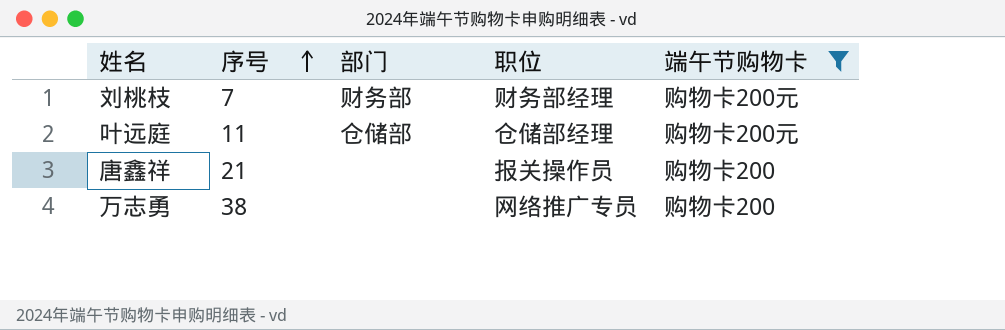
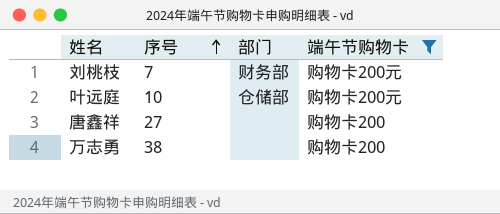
column 职位 | position: 4 -> none
叶远庭 | 序号: 11 -> 10
唐鑫祥 | 序号: 21 -> 27

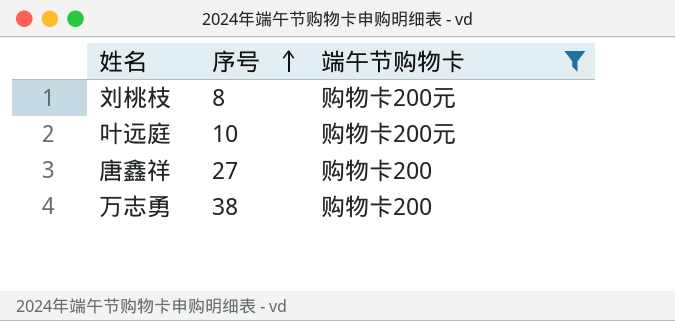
column 部门 | position: 3 -> none
刘桃枝 | 序号: 7 -> 8

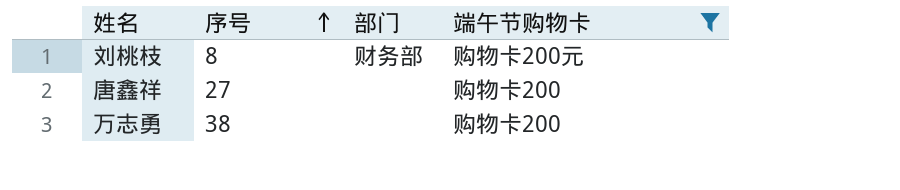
column 部门 | position: none -> 3
row 叶远庭: 10 | 购物卡200元 -> none

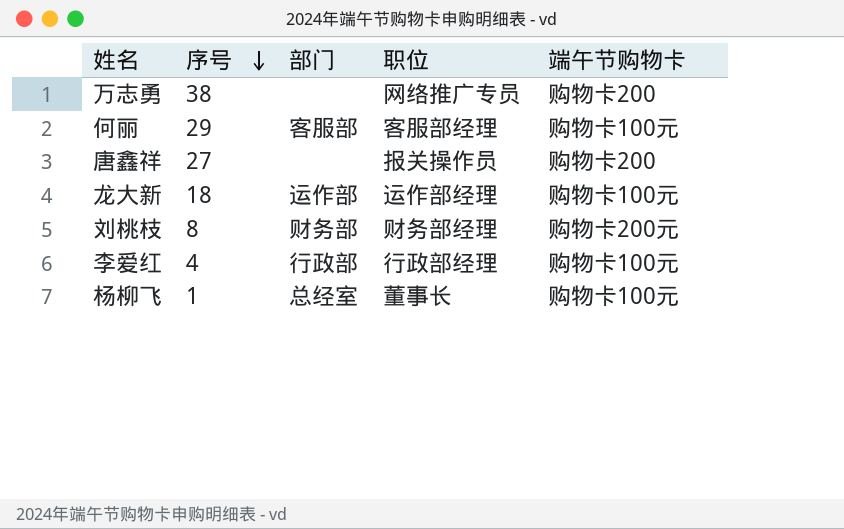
filter: 端午节购物卡 != 购物卡100元 -> none
row order: 序号 ascending -> 序号 descending
column 职位 | position: none -> 4

